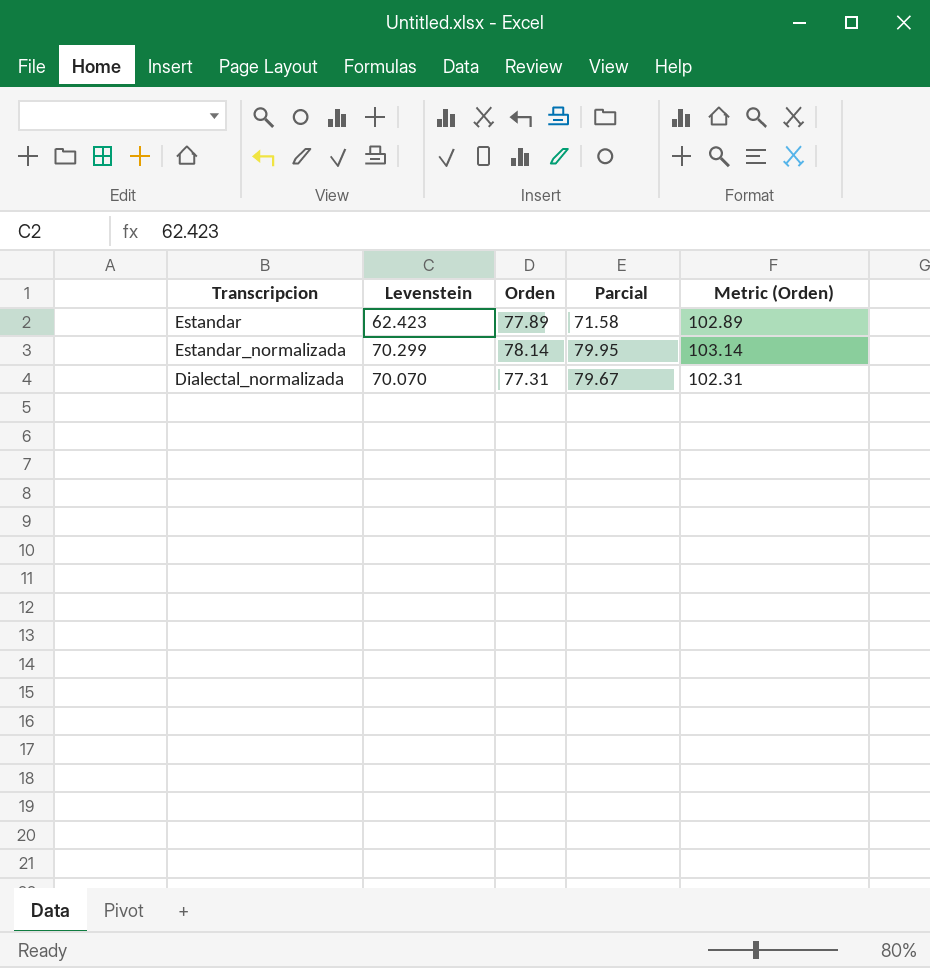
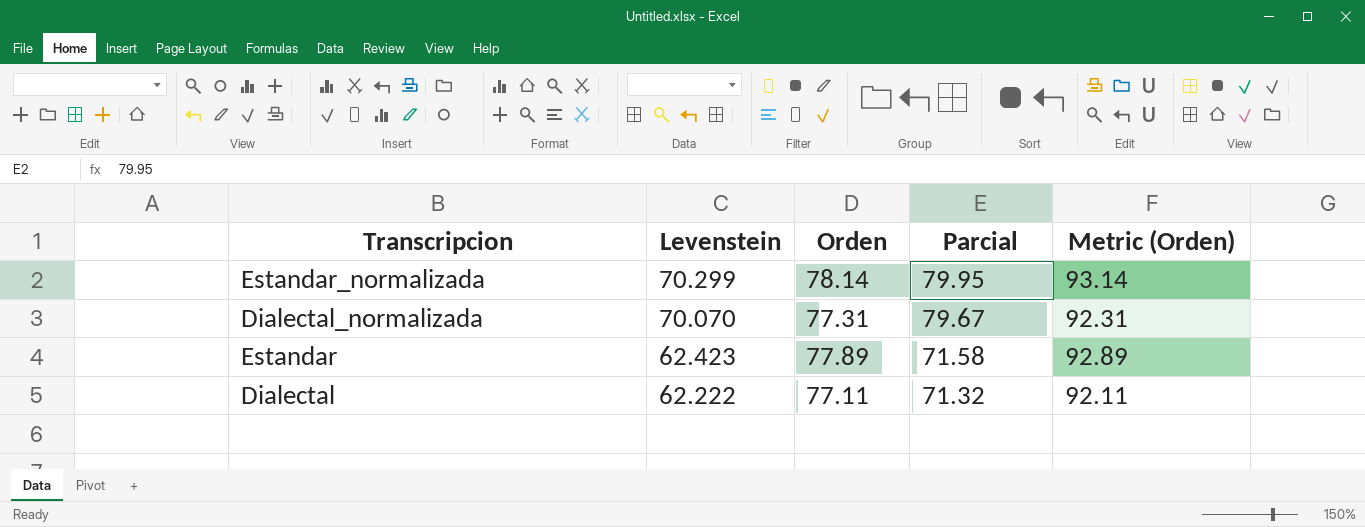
row order: none -> Levenstein descending
column Metric (Orden) | formula: [Orden] + 25 -> [Orden] + 15
row Dialectal: none -> 62.222 | 77.11 | 71.32 | 92.11

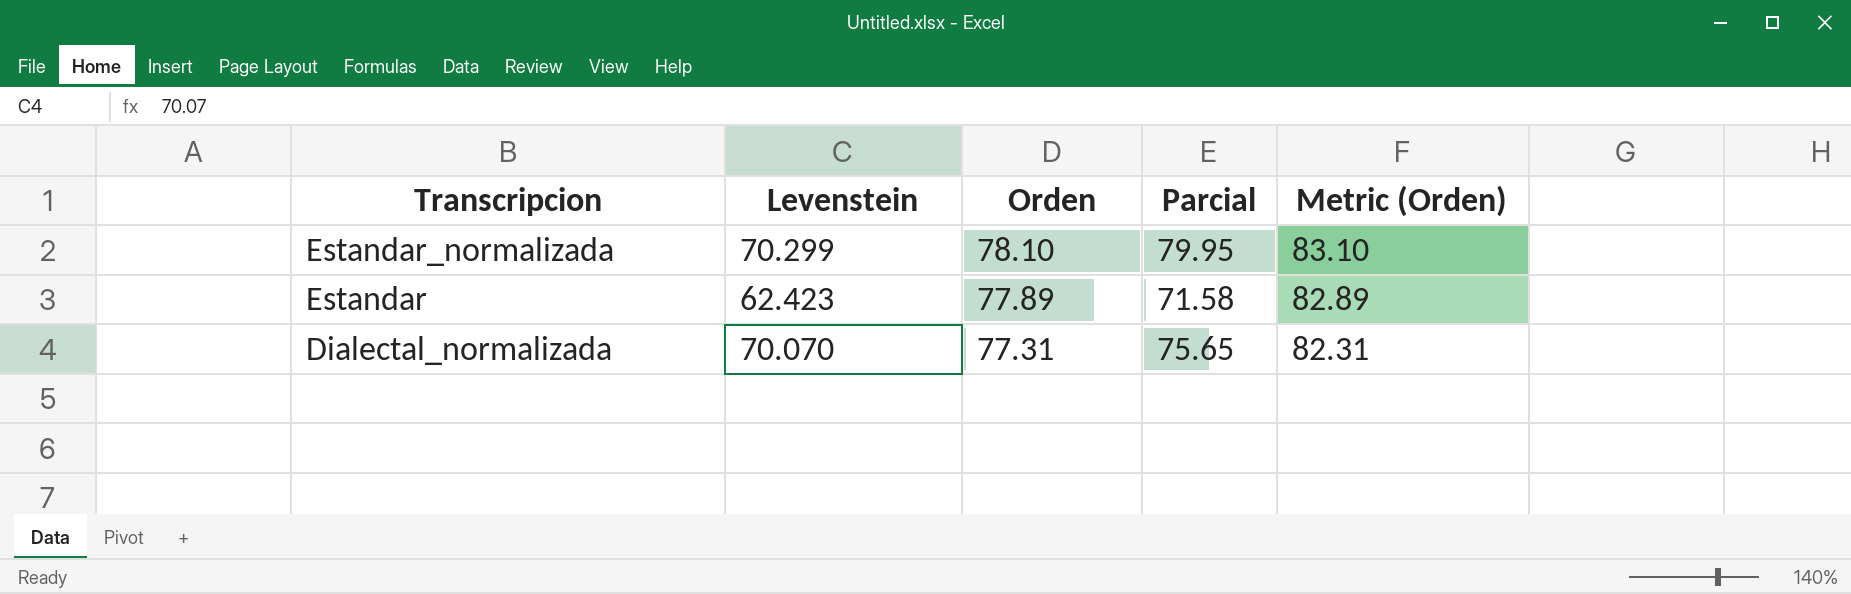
row order: Levenstein descending -> Transcripcion descending
column Metric (Orden) | formula: [Orden] + 15 -> [Orden] + 5
row Dialectal: 62.222 | 77.11 | 71.32 | 92.11 -> none
Estandar_normalizada | Orden: 78.14 -> 78.10
Dialectal_normalizada | Parcial: 79.67 -> 75.65

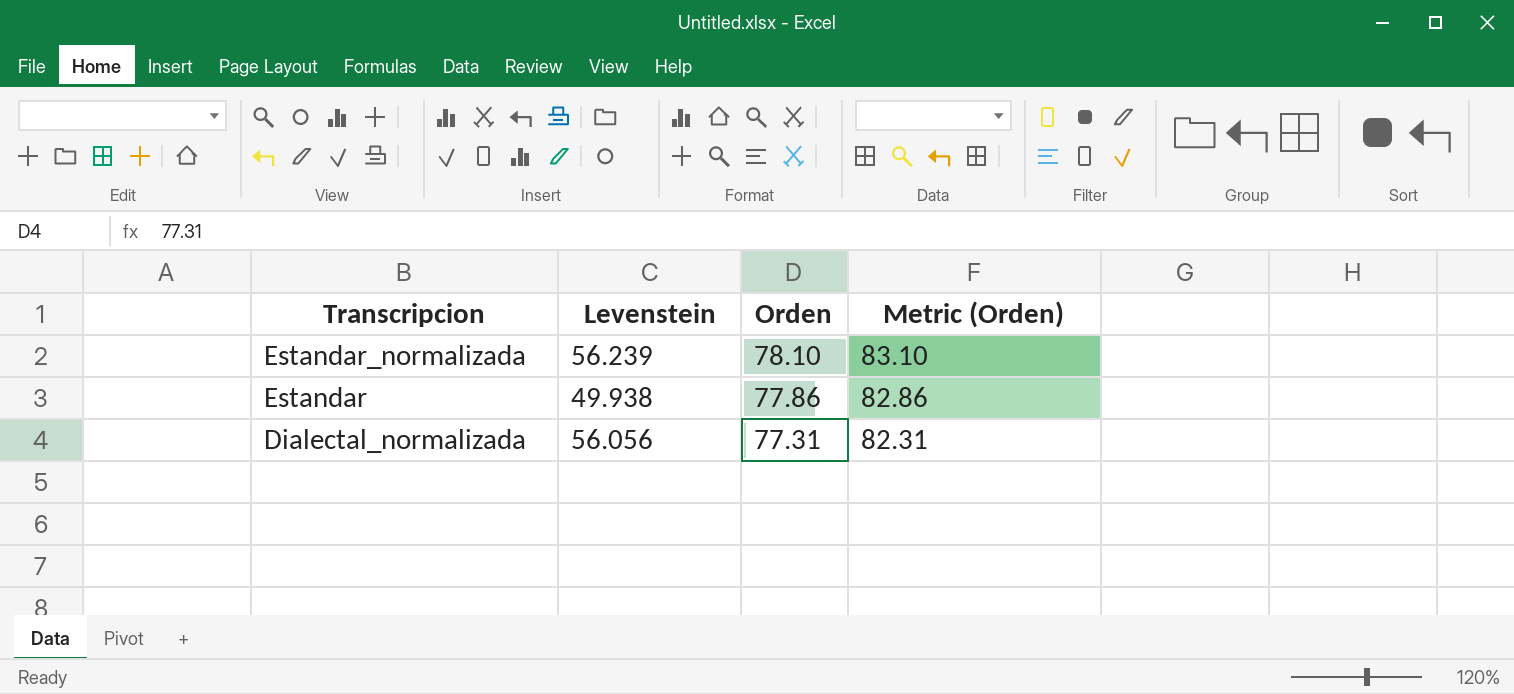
column Parcial | position: 4 -> none
Estandar_normalizada | Levenstein: 70.299 -> 56.239
Estandar | Levenstein: 62.423 -> 49.938
Estandar | Orden: 77.89 -> 77.86
Estandar | Metric (Orden): 82.89 -> 82.86
Dialectal_normalizada | Levenstein: 70.070 -> 56.056

